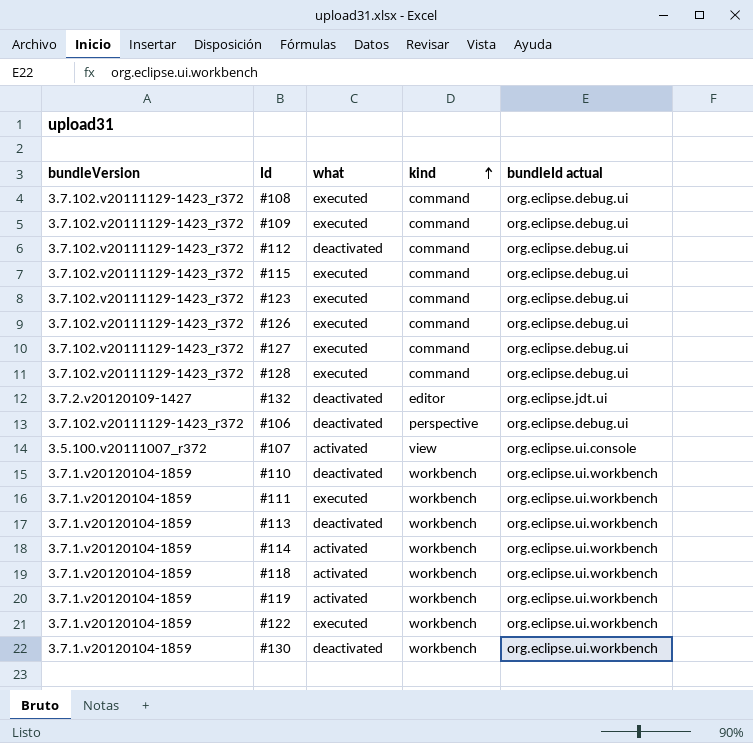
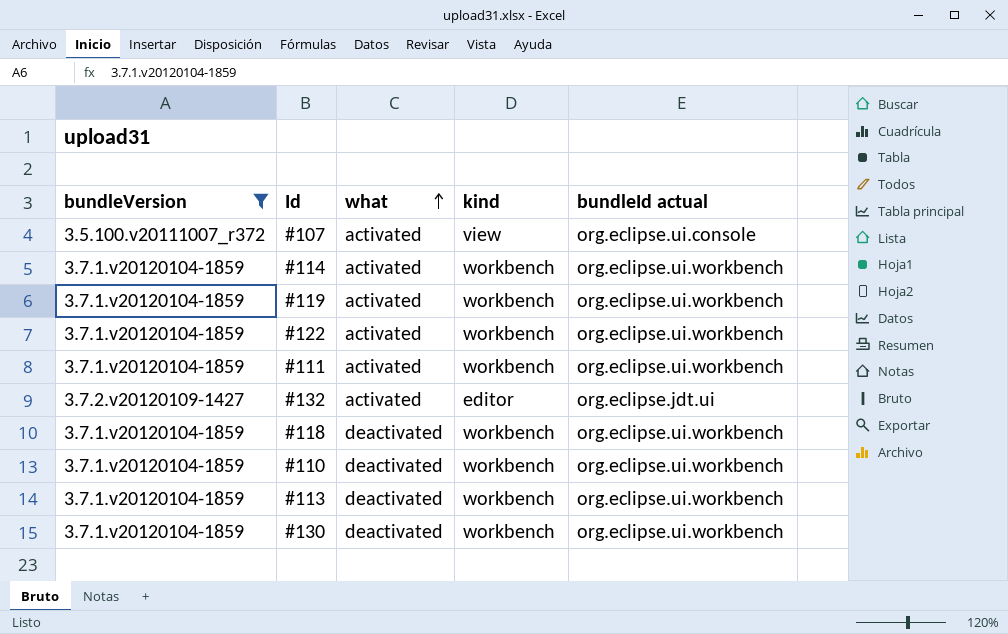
filter: none -> bundleVersion != 3.7.102.v20111129-1423_r372
row order: kind ascending -> what ascending
#122 | what: executed -> activated
#111 | what: executed -> activated
#132 | what: deactivated -> activated
#118 | what: activated -> deactivated

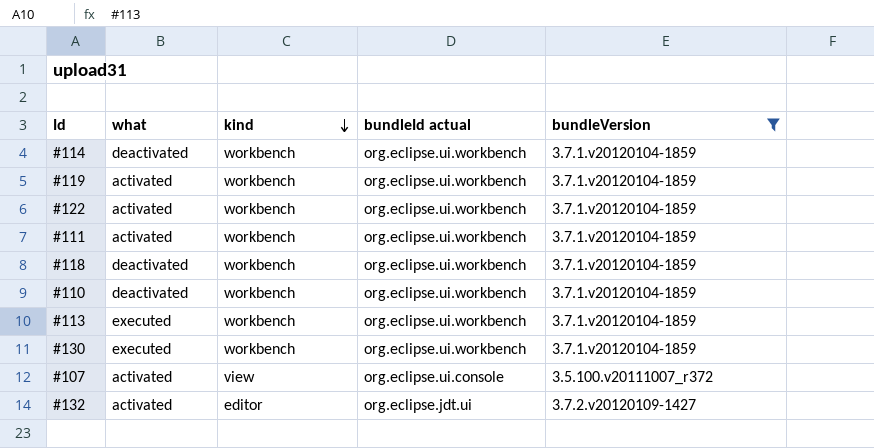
row order: what ascending -> kind descending
column bundleVersion | position: 1 -> 5
#114 | what: activated -> deactivated
#113 | what: deactivated -> executed
#130 | what: deactivated -> executed

